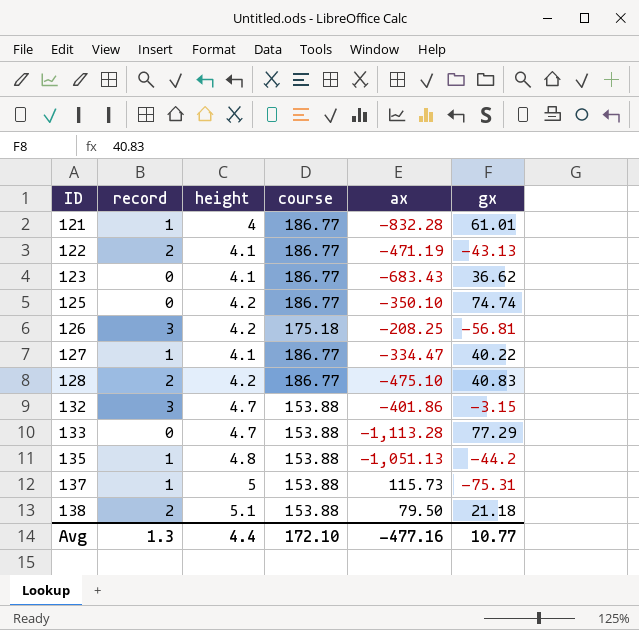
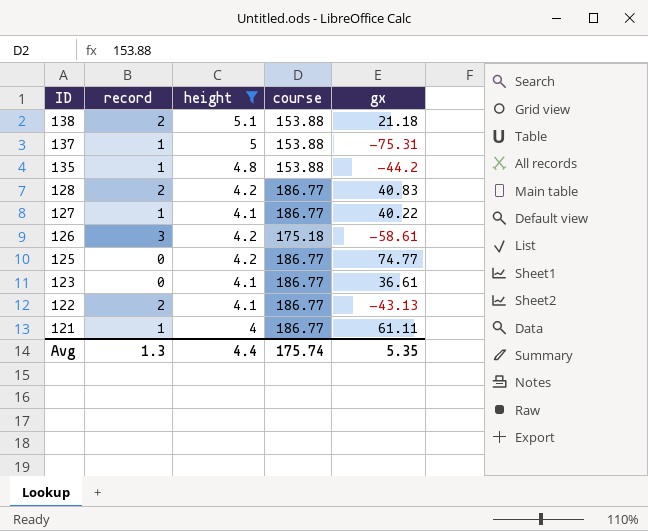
filter: none -> height != 4.7
row order: ID ascending -> ID descending
column ax | position: 5 -> none
126 | gx: -56.81 -> -58.61
125 | gx: 74.74 -> 74.77
123 | gx: 36.62 -> 36.61
121 | gx: 61.01 -> 61.11
Avg | course: 172.10 -> 175.74
Avg | gx: 10.77 -> 5.35

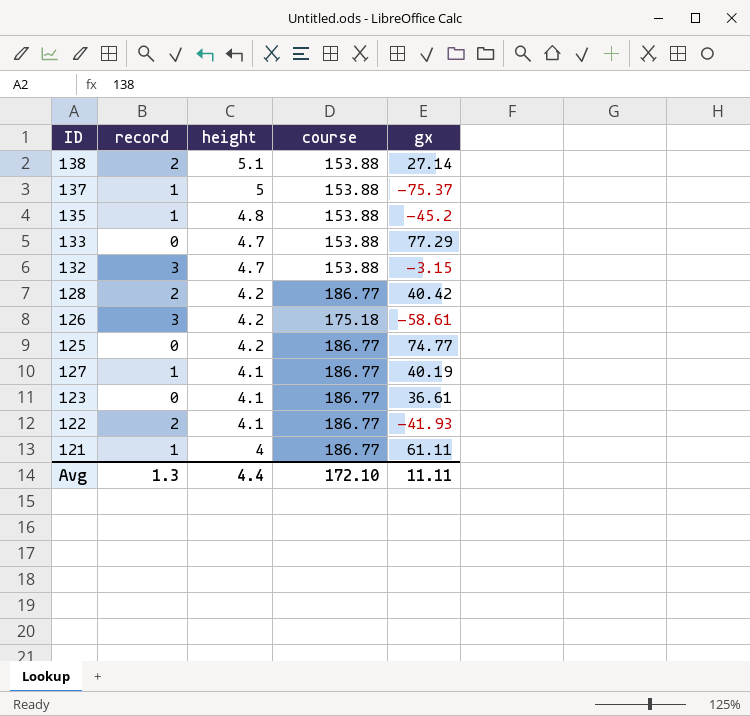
filter: height != 4.7 -> none
row order: ID descending -> height descending
138 | gx: 21.18 -> 27.14
137 | gx: -75.31 -> -75.37
135 | gx: -44.2 -> -45.2
128 | gx: 40.83 -> 40.42
127 | gx: 40.22 -> 40.19
122 | gx: -43.13 -> -41.93
Avg | course: 175.74 -> 172.10
Avg | gx: 5.35 -> 11.11

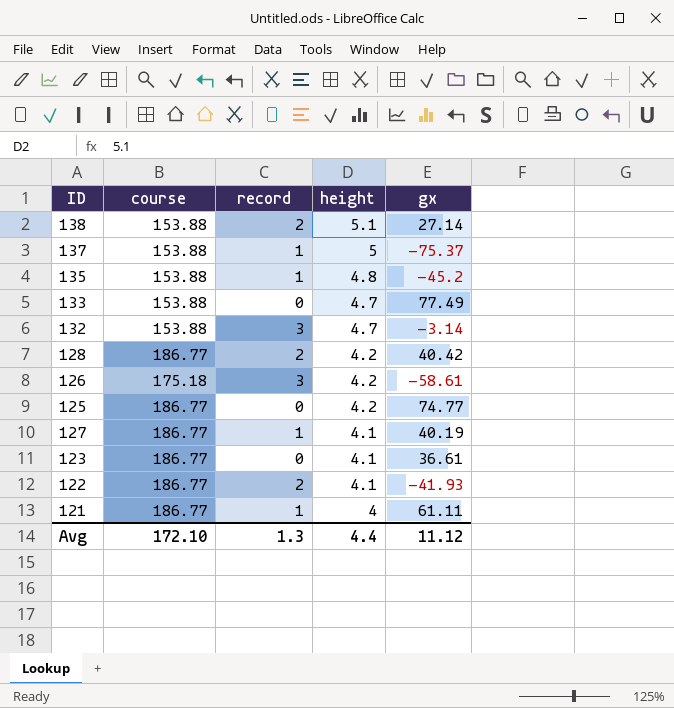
column course | position: 4 -> 2
133 | gx: 77.29 -> 77.49
132 | gx: -3.15 -> -3.14
Avg | gx: 11.11 -> 11.12

